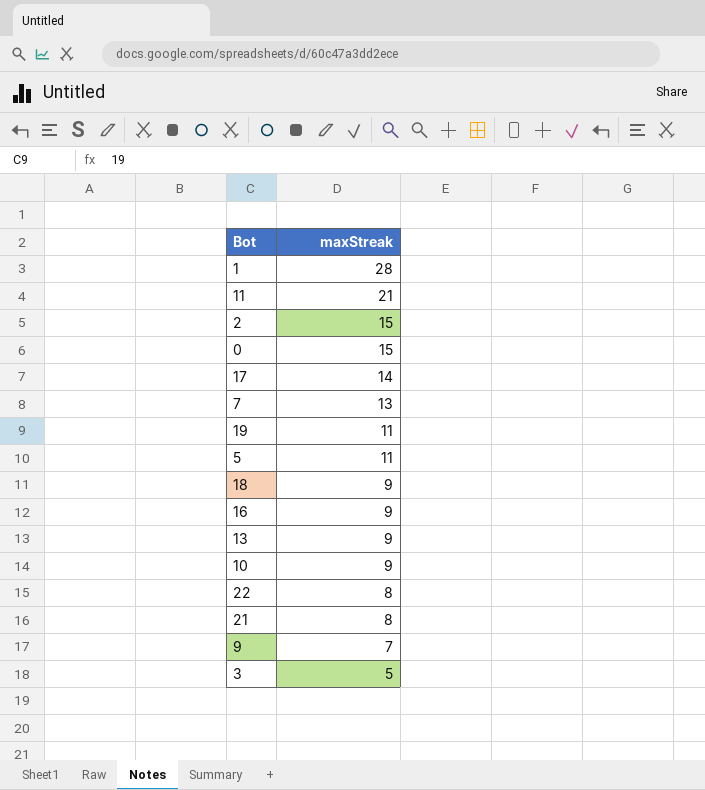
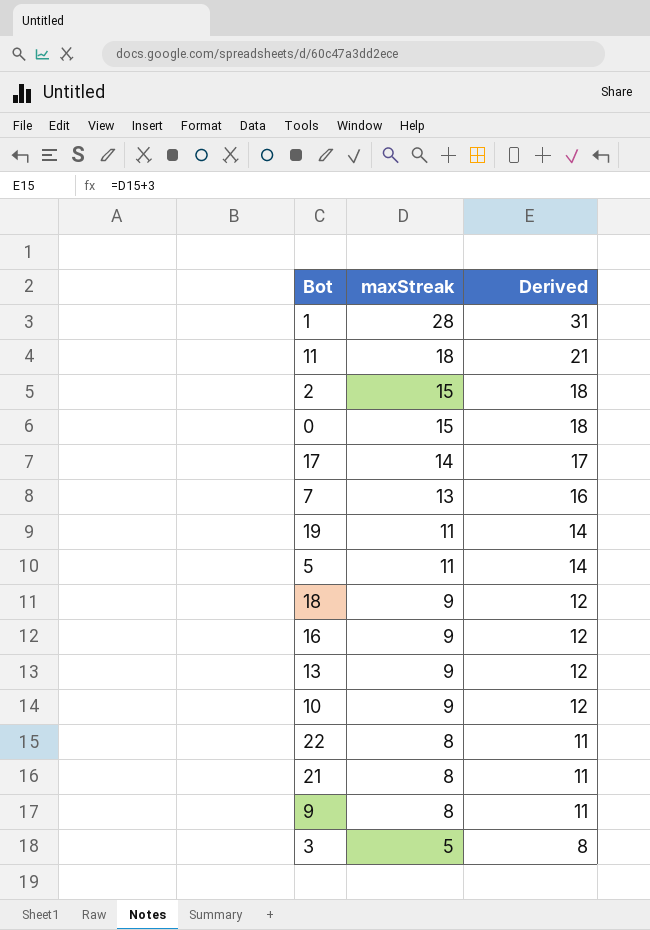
column Derived | formula: none -> [maxStreak] + 3
11 | maxStreak: 21 -> 18
9 | maxStreak: 7 -> 8

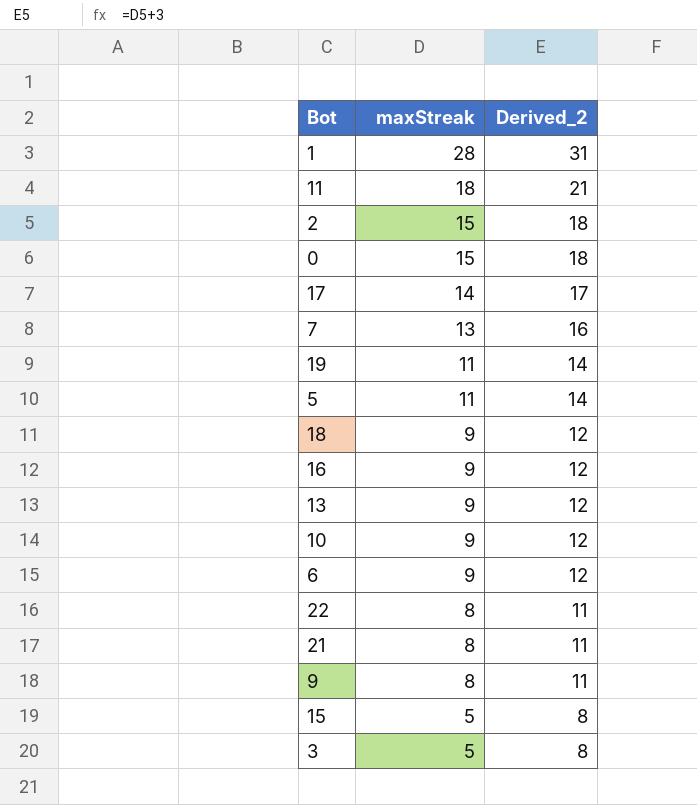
column name: Derived -> Derived_2
row 6: none -> 9 | 12
row 15: none -> 5 | 8

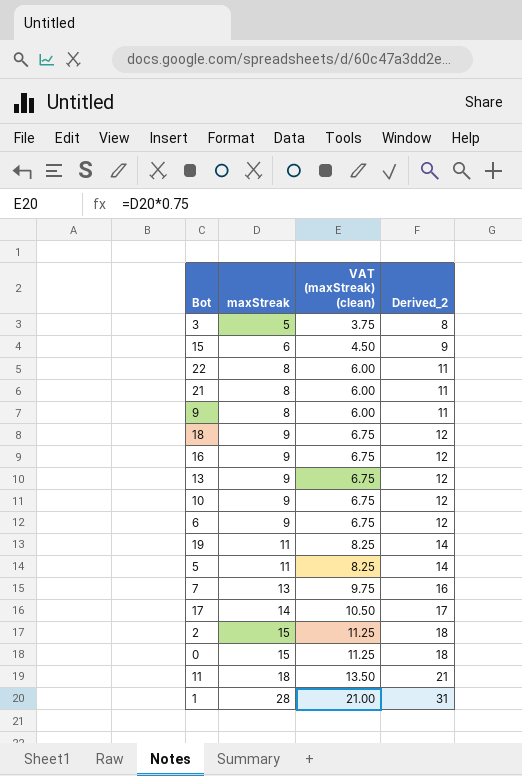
row order: maxStreak descending -> maxStreak ascending
column VAT (maxStreak) (clean) | formula: none -> [maxStreak] * 0.75
15 | maxStreak: 5 -> 6
15 | Derived_2: 8 -> 9

